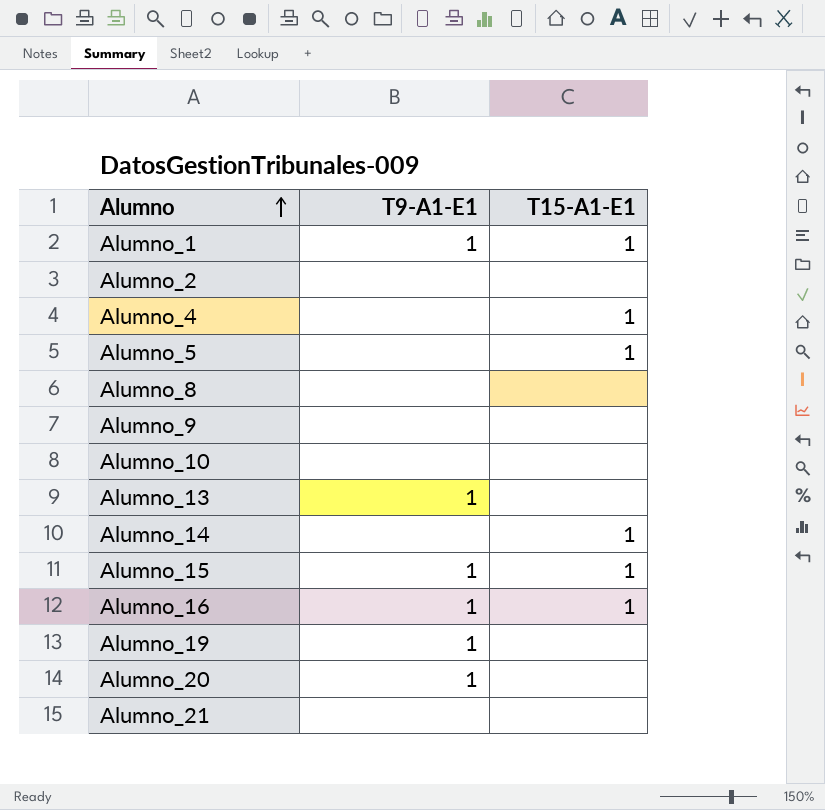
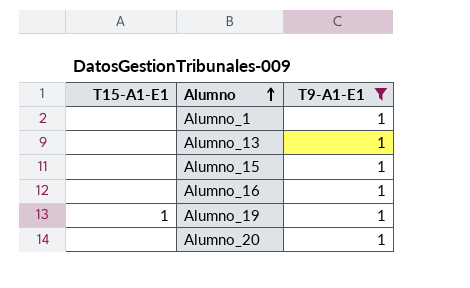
filter: none -> T9-A1-E1 = 1
column T15-A1-E1 | position: 3 -> 1
Alumno_1 | T15-A1-E1: 1 -> none
Alumno_15 | T15-A1-E1: 1 -> none
Alumno_16 | T15-A1-E1: 1 -> none
Alumno_19 | T15-A1-E1: none -> 1

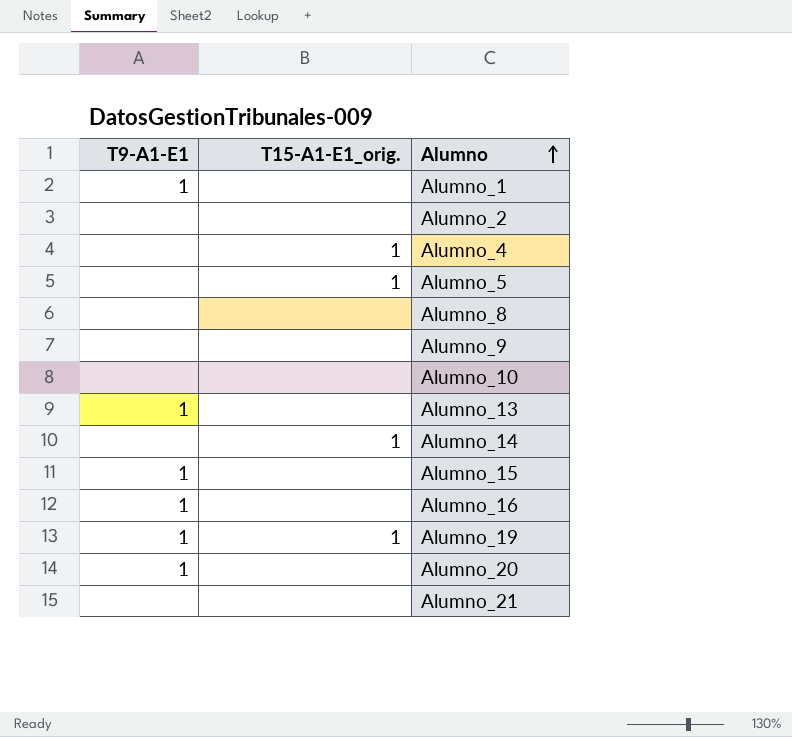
filter: T9-A1-E1 = 1 -> none
column T9-A1-E1 | position: 3 -> 1
column name: T15-A1-E1 -> T15-A1-E1_orig.

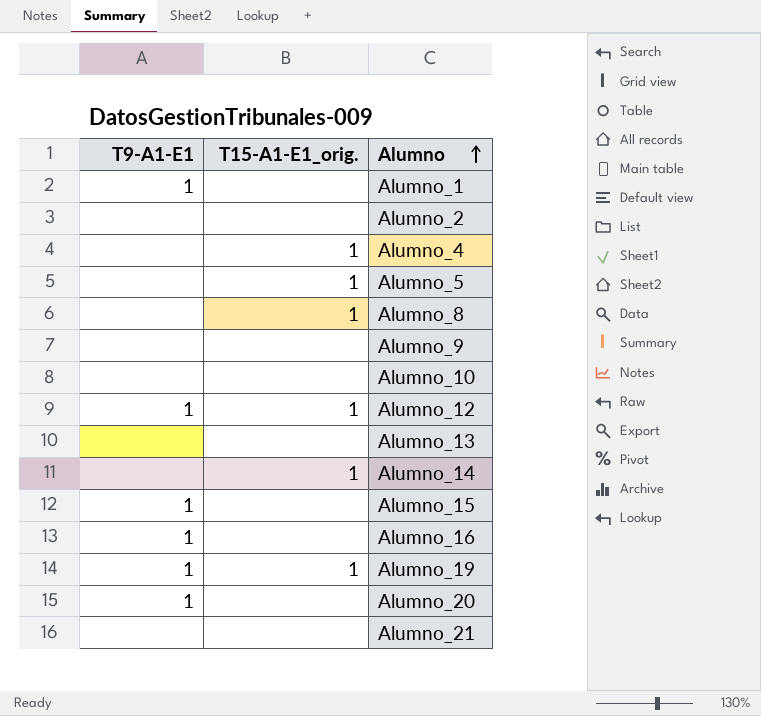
Alumno_8 | T15-A1-E1_orig.: none -> 1
row Alumno_12: none -> 1 | 1
Alumno_13 | T9-A1-E1: 1 -> none

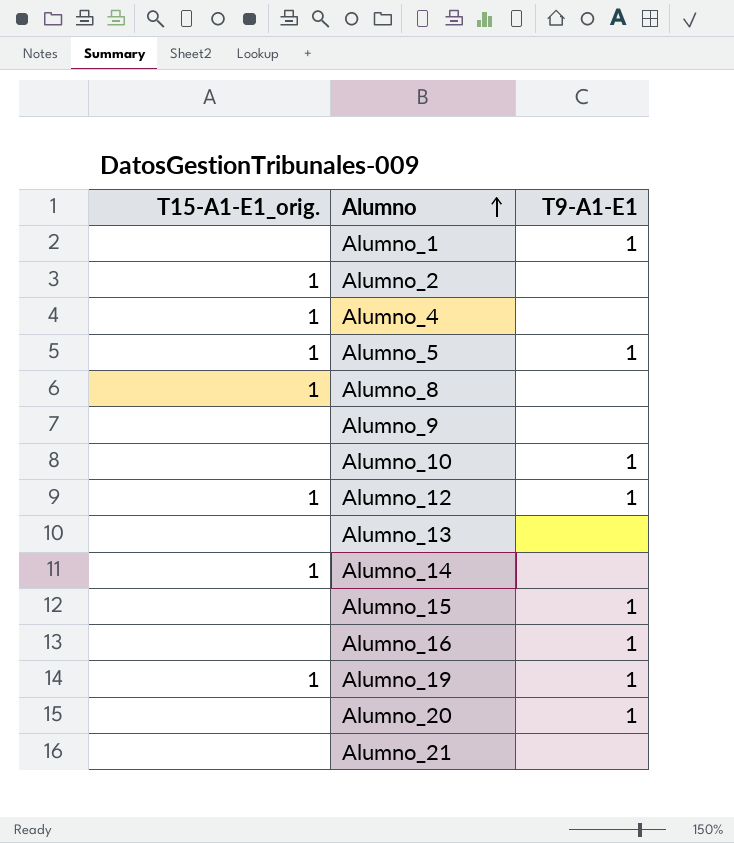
column T9-A1-E1 | position: 1 -> 3
Alumno_2 | T15-A1-E1_orig.: none -> 1
Alumno_5 | T9-A1-E1: none -> 1
Alumno_10 | T9-A1-E1: none -> 1

